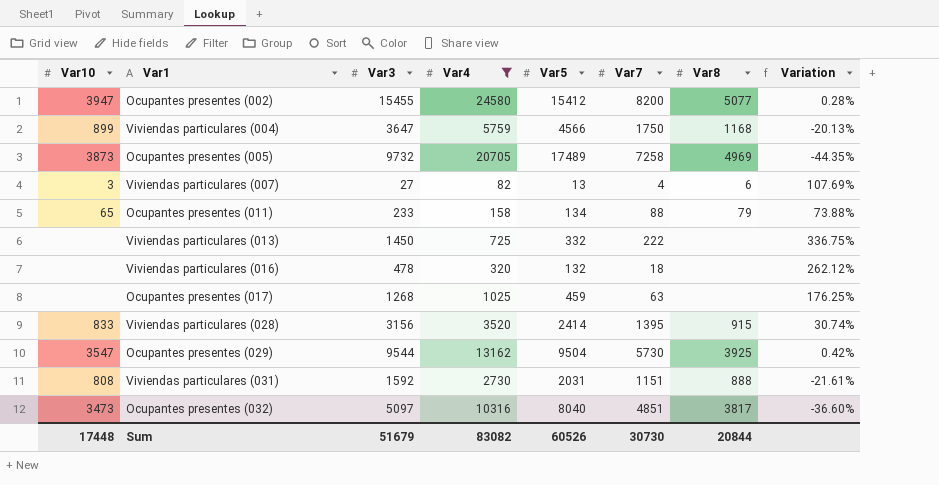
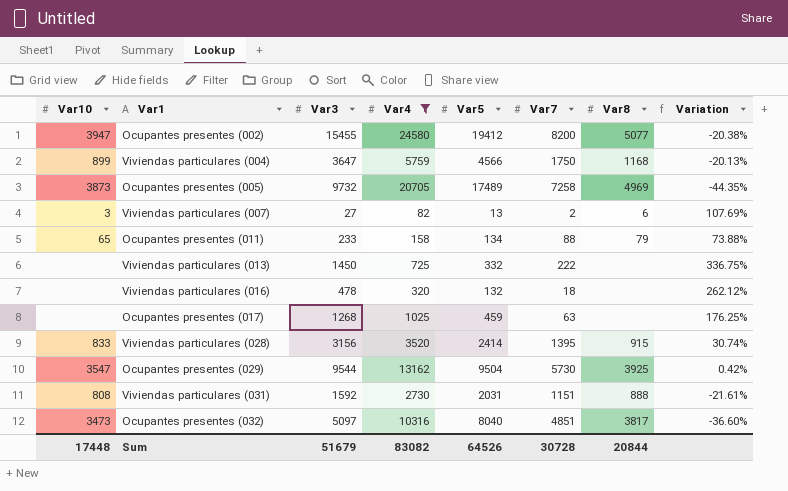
Ocupantes presentes (002) | Var5: 15412 -> 19412
Ocupantes presentes (002) | Variation: 0.28% -> -20.38%
Viviendas particulares (007) | Var7: 4 -> 2
Sum | Var5: 60526 -> 64526
Sum | Var7: 30730 -> 30728

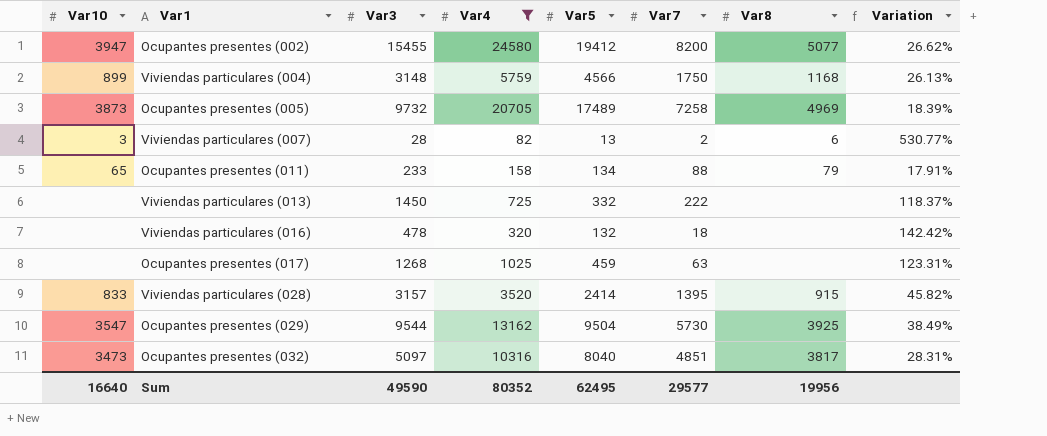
column Variation | formula: ([Var3] - [Var5]) / [Var5] -> ([Var4] - [Var5]) / [Var5]
row Viviendas particulares (031): 808 | 1592 | 2730 | 2031 | 1151 | 888 | -21.61% -> none
Viviendas particulares (004) | Var3: 3647 -> 3148
Viviendas particulares (007) | Var3: 27 -> 28
Viviendas particulares (028) | Var3: 3156 -> 3157
Sum | Var10: 17448 -> 16640
Sum | Var3: 51679 -> 49590
Sum | Var4: 83082 -> 80352
Sum | Var5: 64526 -> 62495
Sum | Var7: 30728 -> 29577
Sum | Var8: 20844 -> 19956

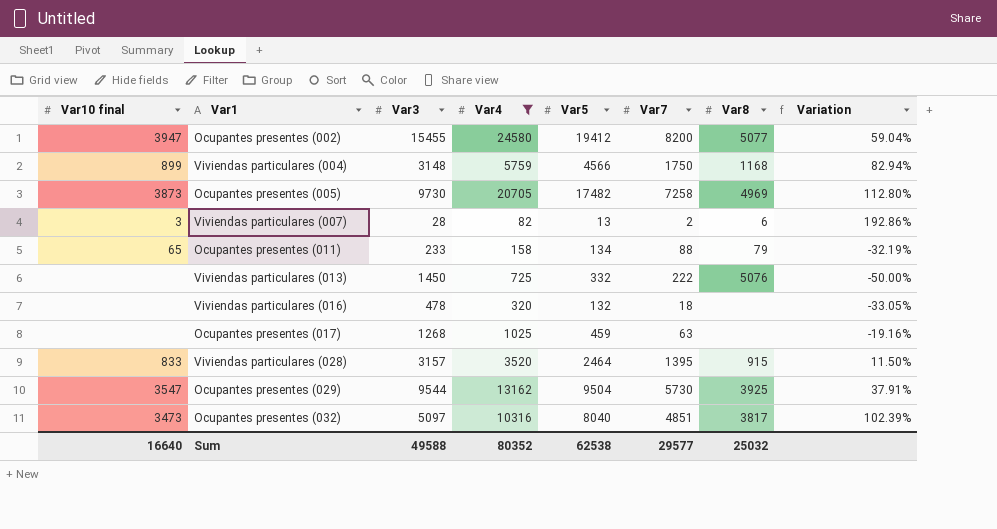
column name: Var10 -> Var10 final
column Variation | formula: ([Var4] - [Var5]) / [Var5] -> ([Var4] - [Var3]) / [Var3]
Ocupantes presentes (005) | Var3: 9732 -> 9730
Ocupantes presentes (005) | Var5: 17489 -> 17482
Viviendas particulares (013) | Var8: none -> 5076
Viviendas particulares (028) | Var5: 2414 -> 2464
Sum | Var3: 49590 -> 49588
Sum | Var5: 62495 -> 62538
Sum | Var8: 19956 -> 25032

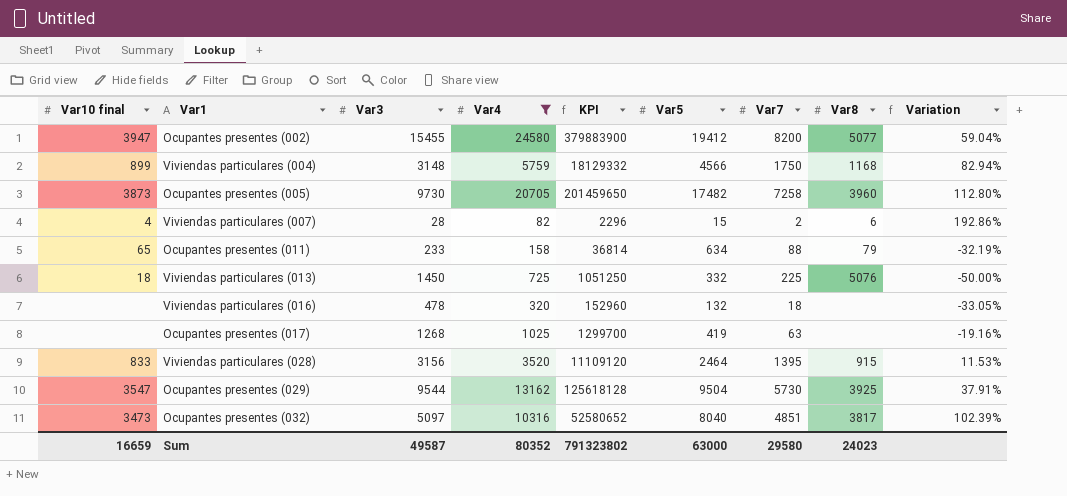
column KPI | formula: none -> [Var3] * [Var4]
Ocupantes presentes (005) | Var8: 4969 -> 3960
Viviendas particulares (007) | Var10 final: 3 -> 4
Viviendas particulares (007) | Var5: 13 -> 15
Ocupantes presentes (011) | Var5: 134 -> 634
Viviendas particulares (013) | Var10 final: none -> 18
Viviendas particulares (013) | Var7: 222 -> 225
Ocupantes presentes (017) | Var5: 459 -> 419
Viviendas particulares (028) | Var3: 3157 -> 3156
Viviendas particulares (028) | Variation: 11.50% -> 11.53%
Sum | Var10 final: 16640 -> 16659
Sum | Var3: 49588 -> 49587
Sum | Var5: 62538 -> 63000
Sum | Var7: 29577 -> 29580
Sum | Var8: 25032 -> 24023

